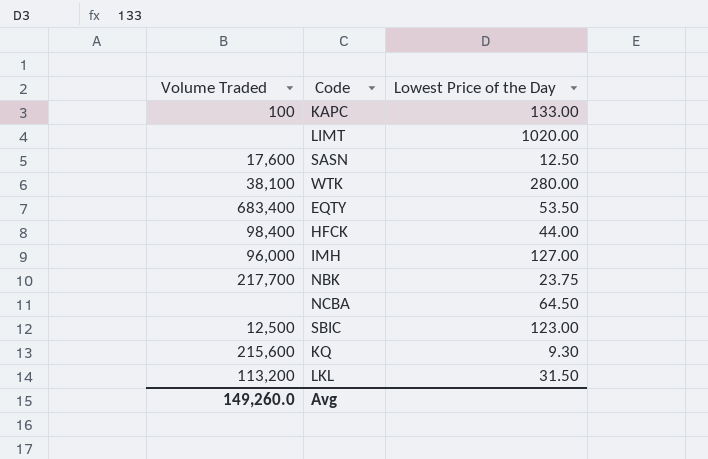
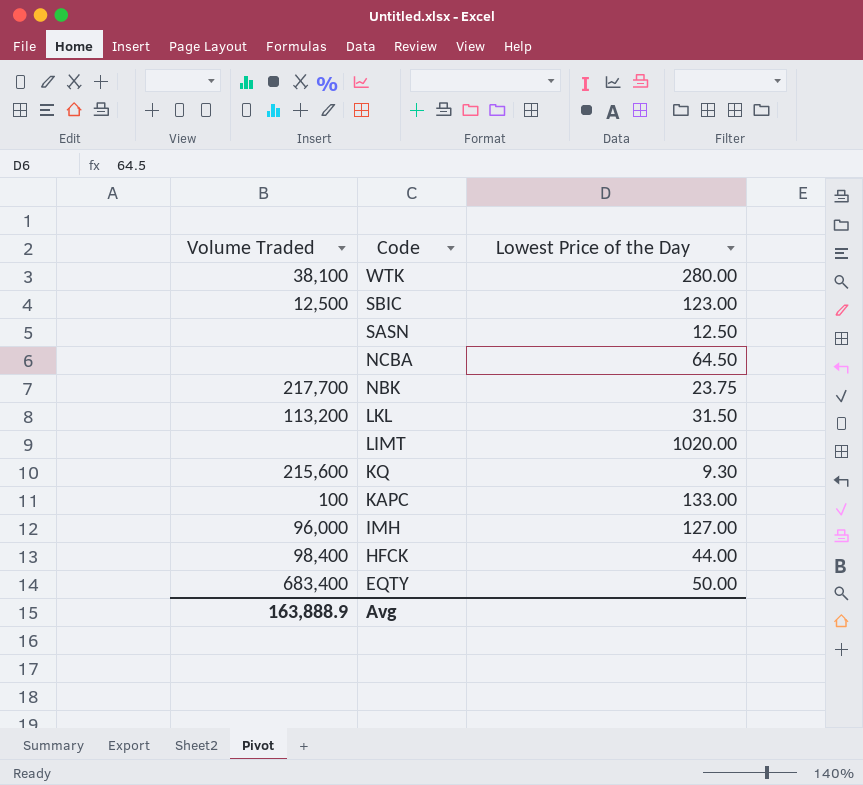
row order: none -> Code descending
SASN | Volume Traded: 17,600 -> none
EQTY | Lowest Price of the Day: 53.50 -> 50.00
Avg | Volume Traded: 149,260.0 -> 163,888.9

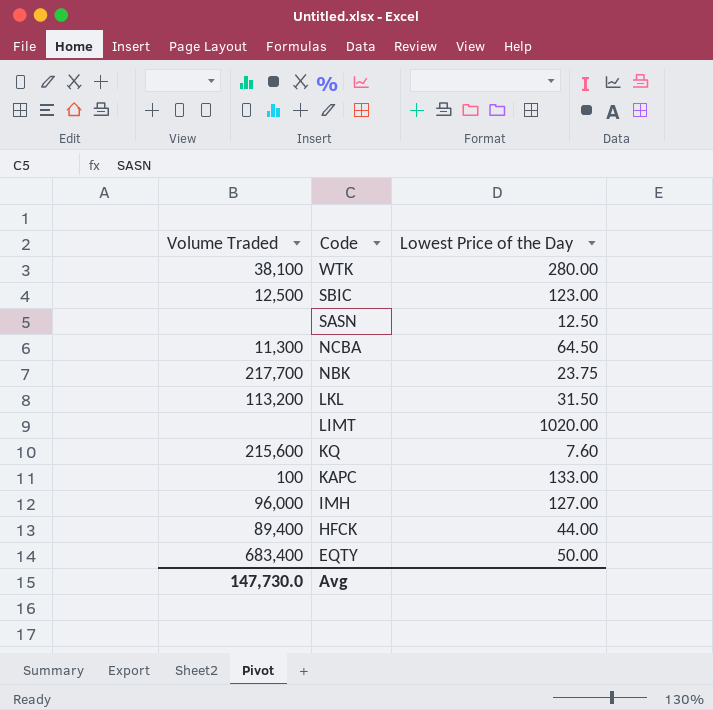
NCBA | Volume Traded: none -> 11,300
KQ | Lowest Price of the Day: 9.30 -> 7.60
HFCK | Volume Traded: 98,400 -> 89,400
Avg | Volume Traded: 163,888.9 -> 147,730.0

